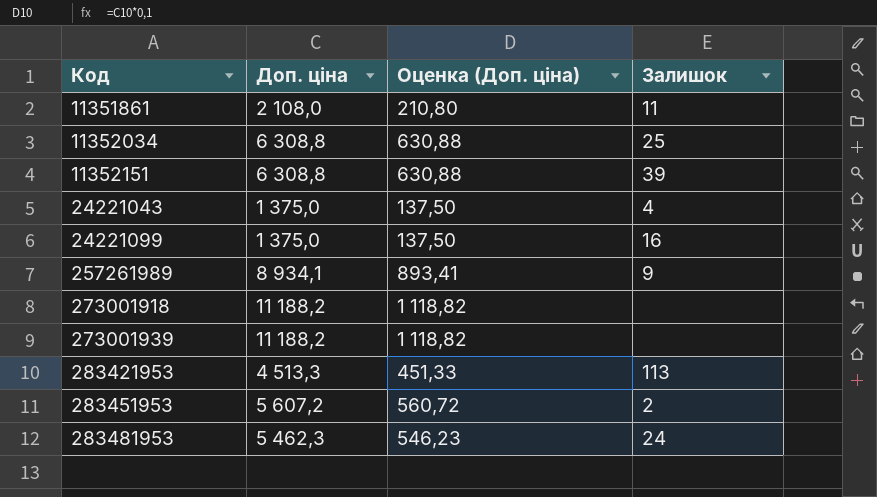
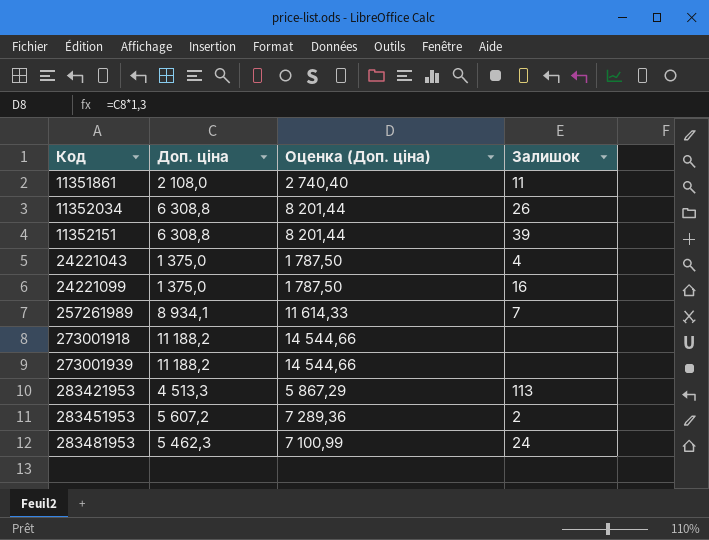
column Оценка (Доп. ціна) | formula: [Доп. ціна] * 0,1 -> [Доп. ціна] * 1,3
11352034 | Залишок: 25 -> 26
257261989 | Залишок: 9 -> 7

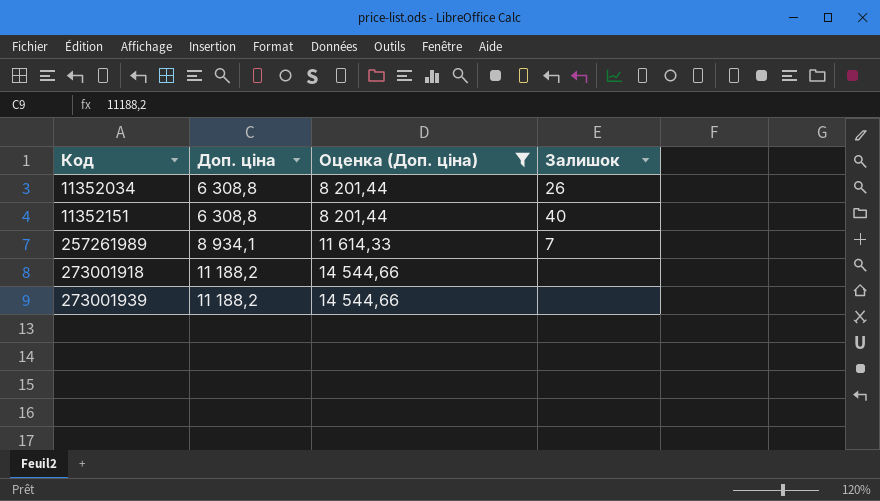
filter: none -> Оценка (Доп. ціна) >= 8 201,44
11352151 | Залишок: 39 -> 40

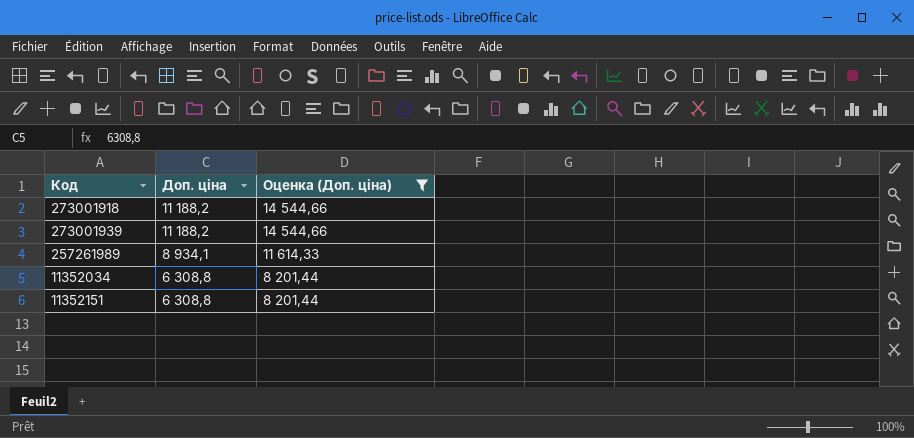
row order: Код ascending -> Доп. ціна descending
column Залишок | position: 4 -> none

